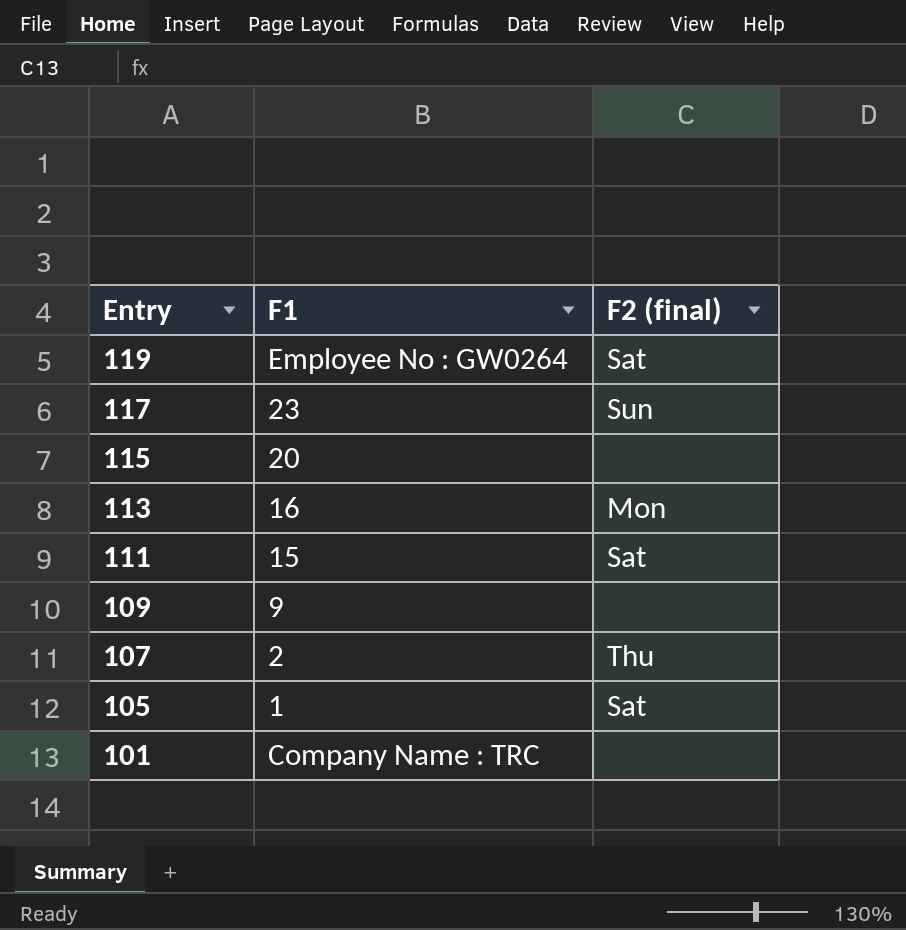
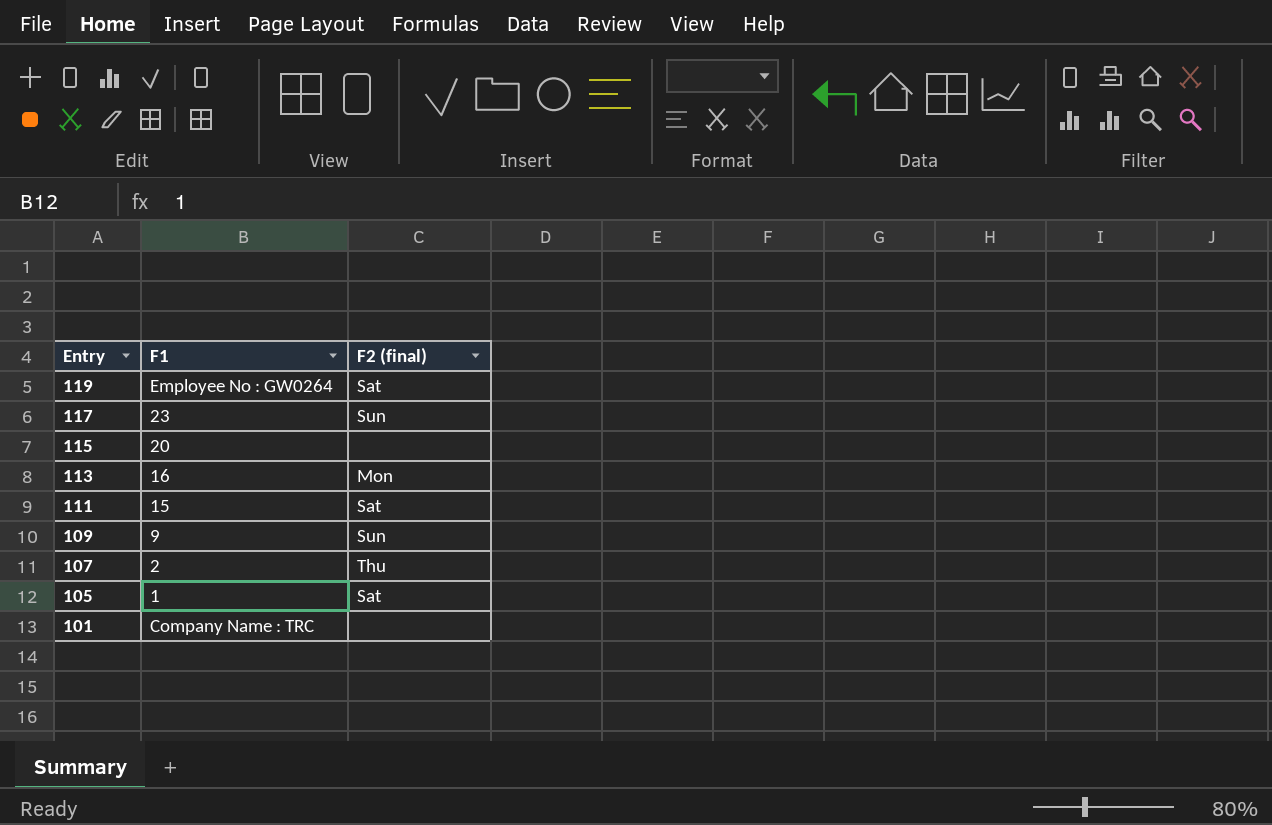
109 | F2 (final): none -> Sun

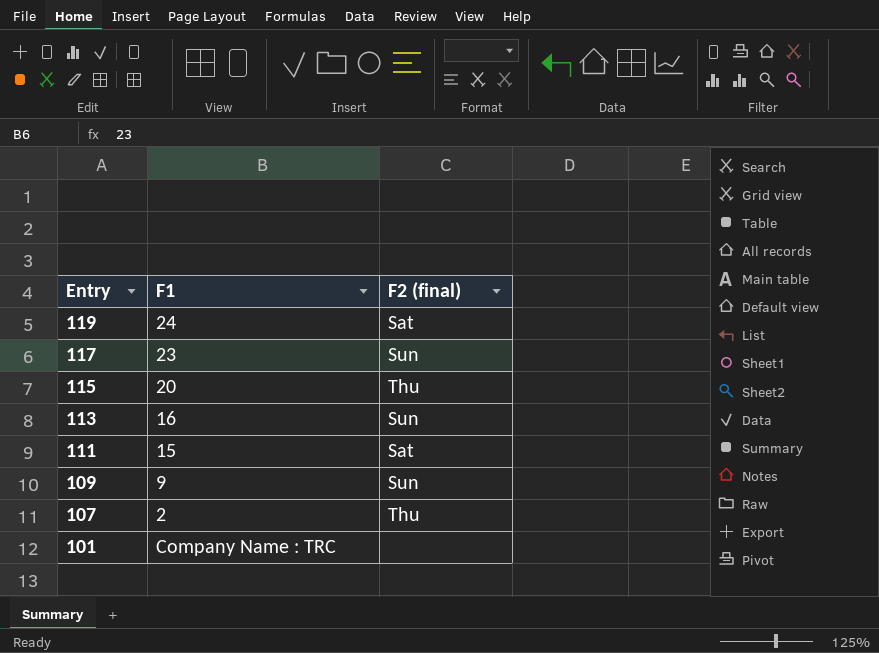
row 105: 1 | Sat -> none
119 | F1: Employee No : GW0264 -> 24
115 | F2 (final): none -> Thu
113 | F2 (final): Mon -> Sun

